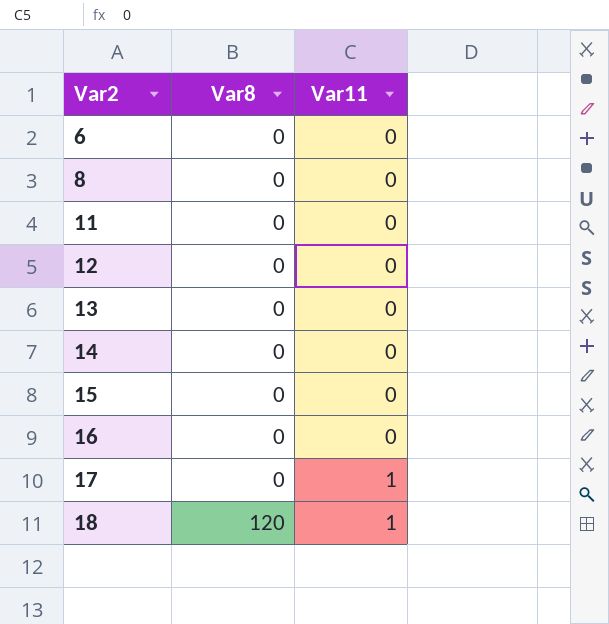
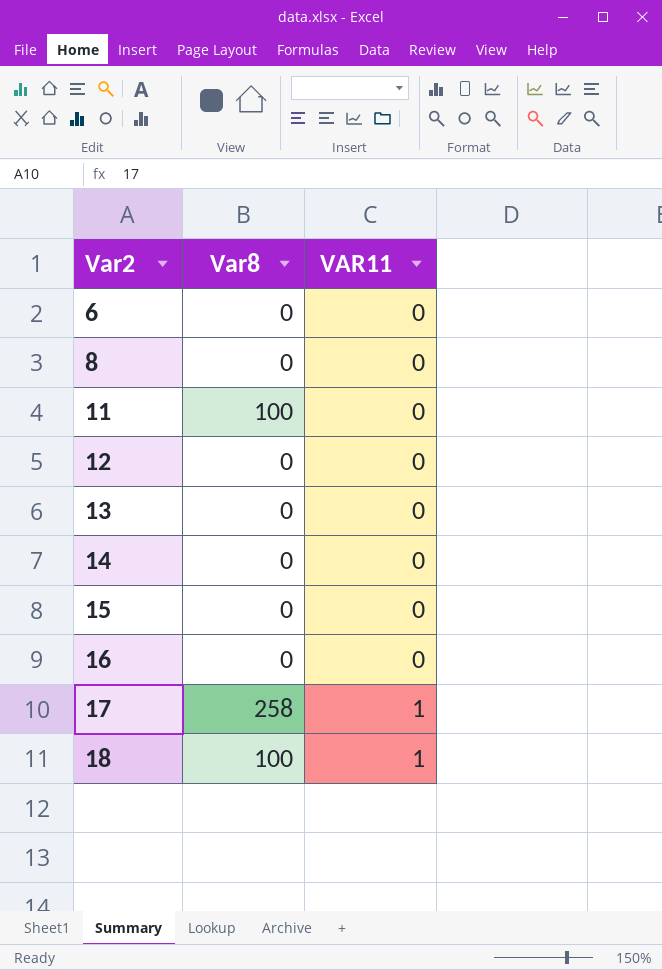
column name: Var11 -> VAR11
11 | Var8: 0 -> 100
17 | Var8: 0 -> 258
18 | Var8: 120 -> 100

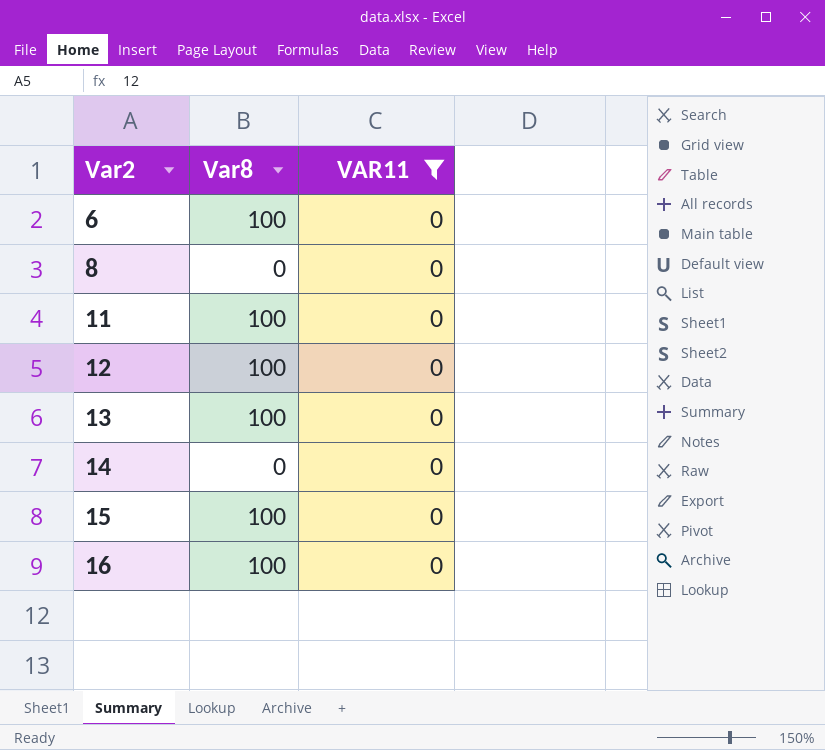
filter: none -> VAR11 = 0
6 | Var8: 0 -> 100
12 | Var8: 0 -> 100
13 | Var8: 0 -> 100
15 | Var8: 0 -> 100
16 | Var8: 0 -> 100

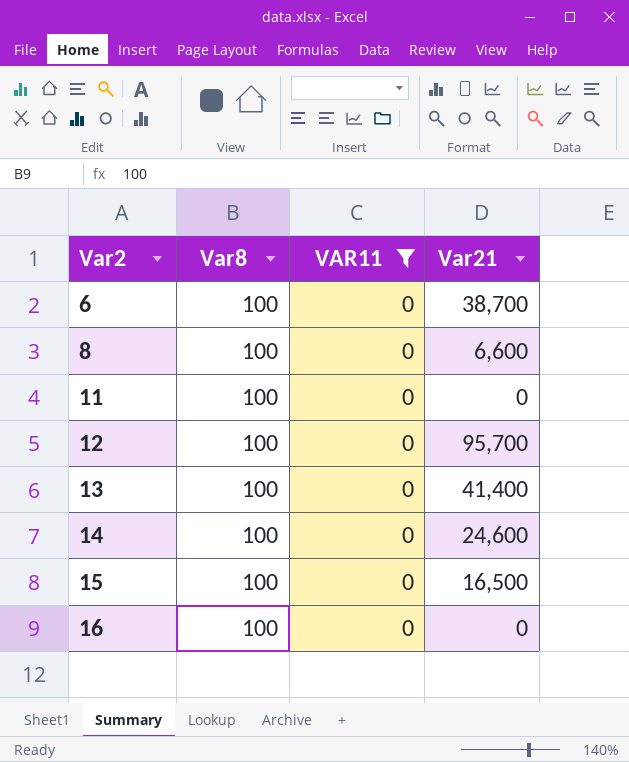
column Var21 | position: none -> 4
8 | Var8: 0 -> 100
14 | Var8: 0 -> 100

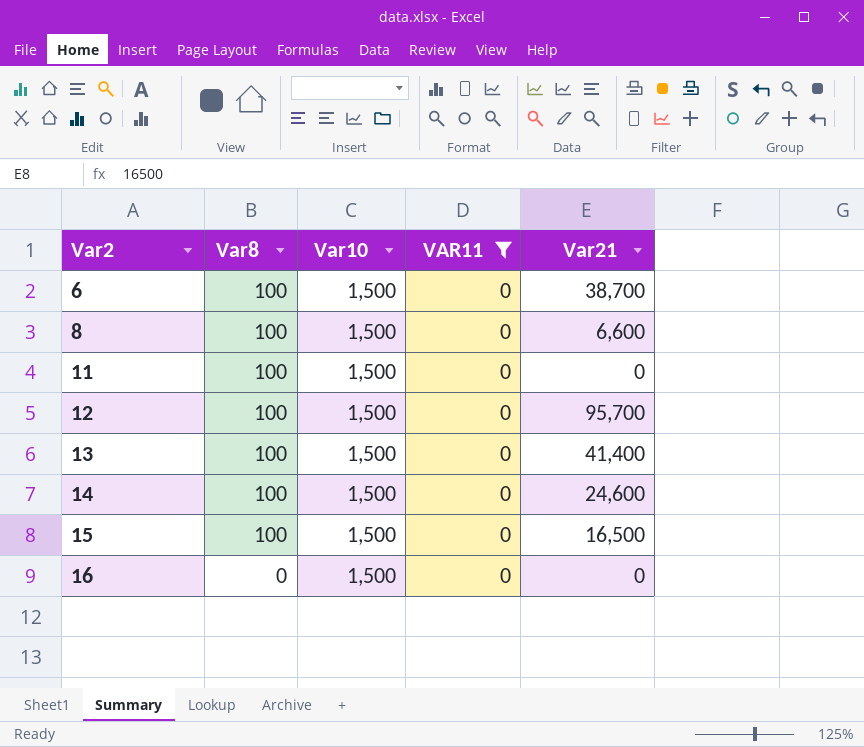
column Var10 | position: none -> 3
16 | Var8: 100 -> 0

